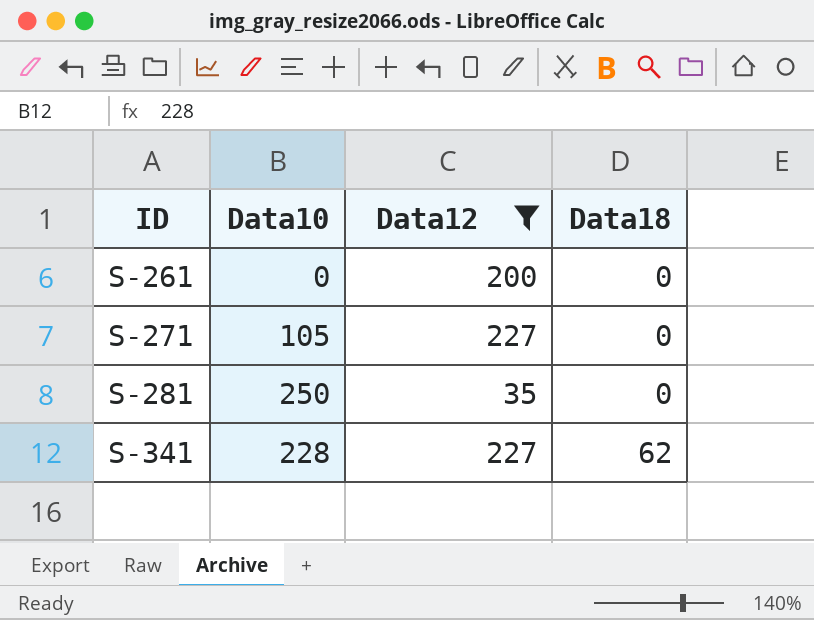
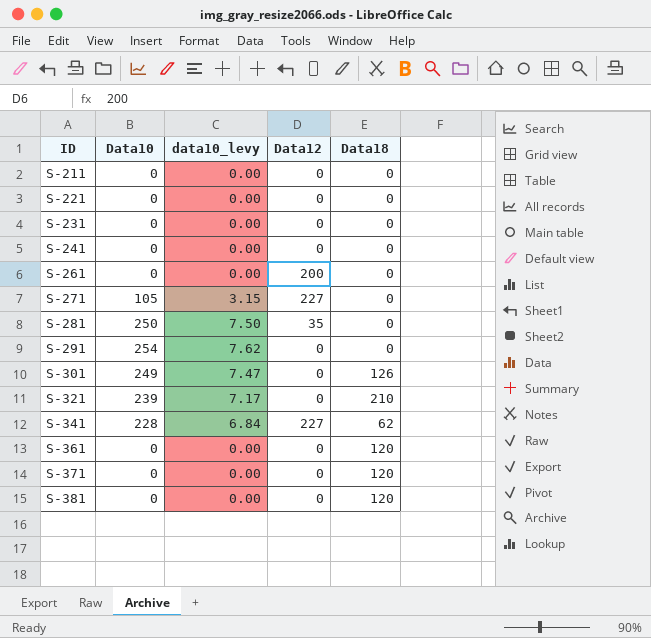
filter: Data12 != 0 -> none
column data10_levy | formula: none -> [Data10] * 0.03

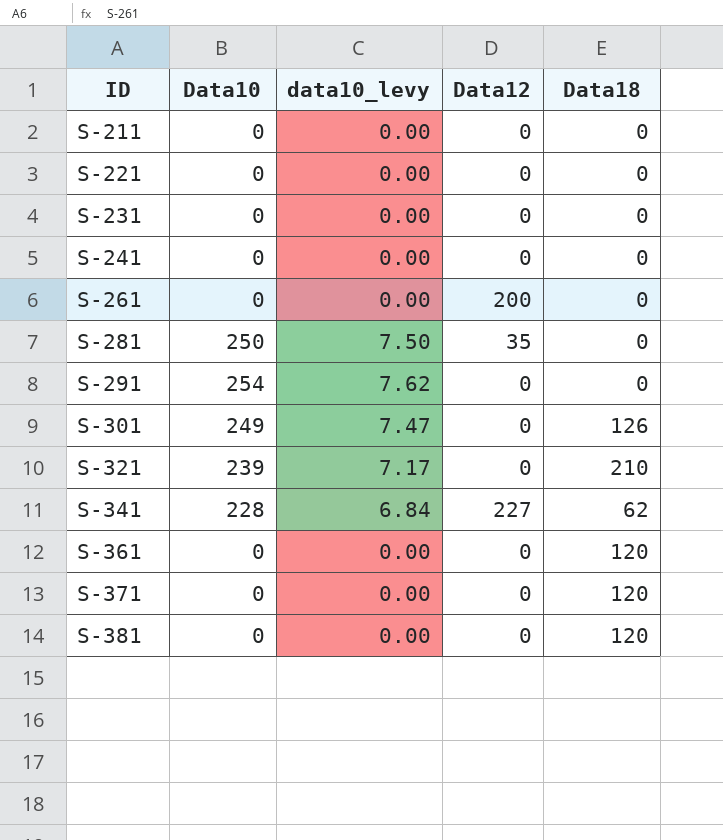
row S-271: 105 | 3.15 | 227 | 0 -> none

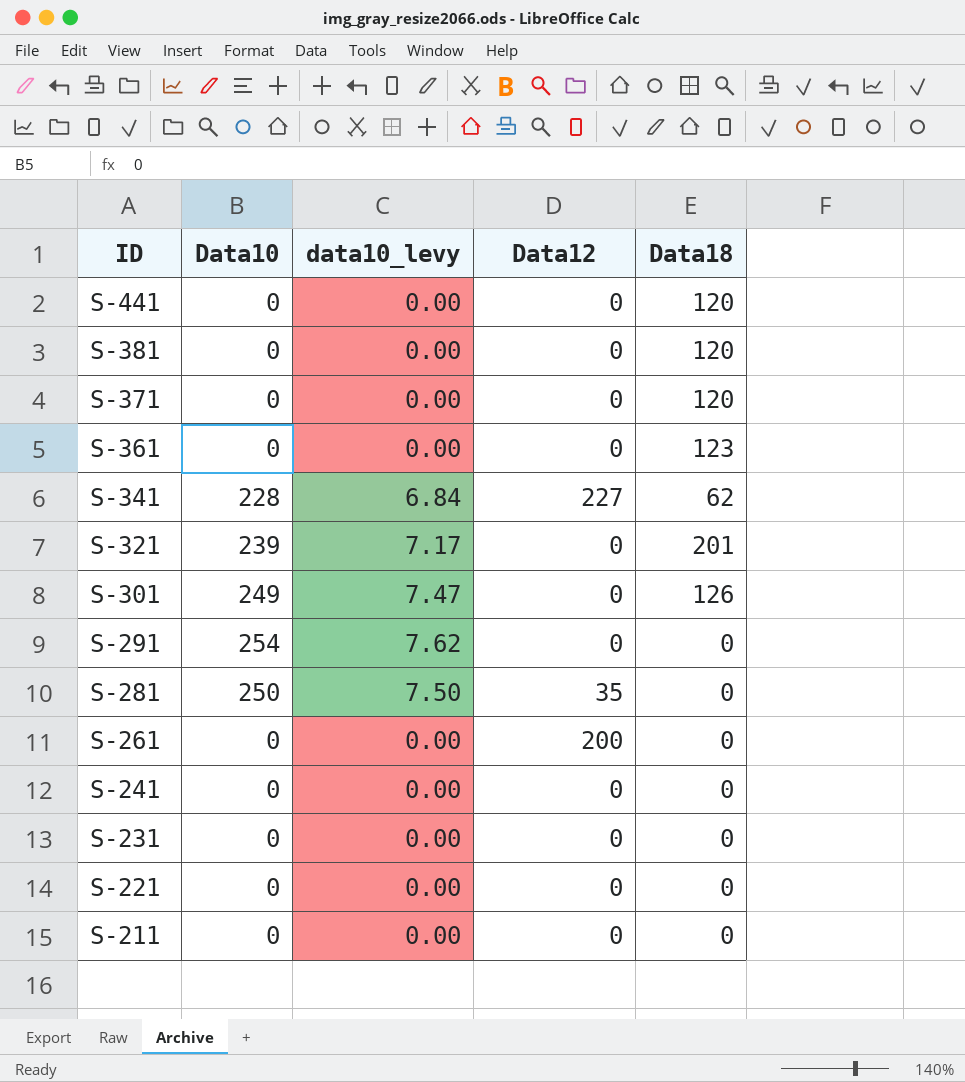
row order: ID ascending -> ID descending
row S-441: none -> 0 | 0.00 | 0 | 120
S-361 | Data18: 120 -> 123
S-321 | Data18: 210 -> 201

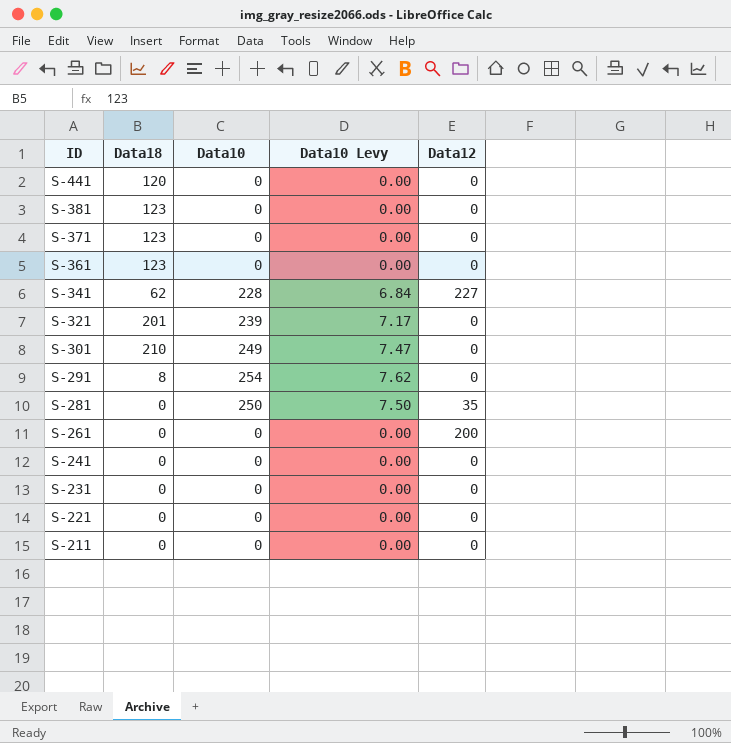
column Data18 | position: 5 -> 2
column name: data10_levy -> Data10 Levy
S-381 | Data18: 120 -> 123
S-371 | Data18: 120 -> 123
S-301 | Data18: 126 -> 210
S-291 | Data18: 0 -> 8

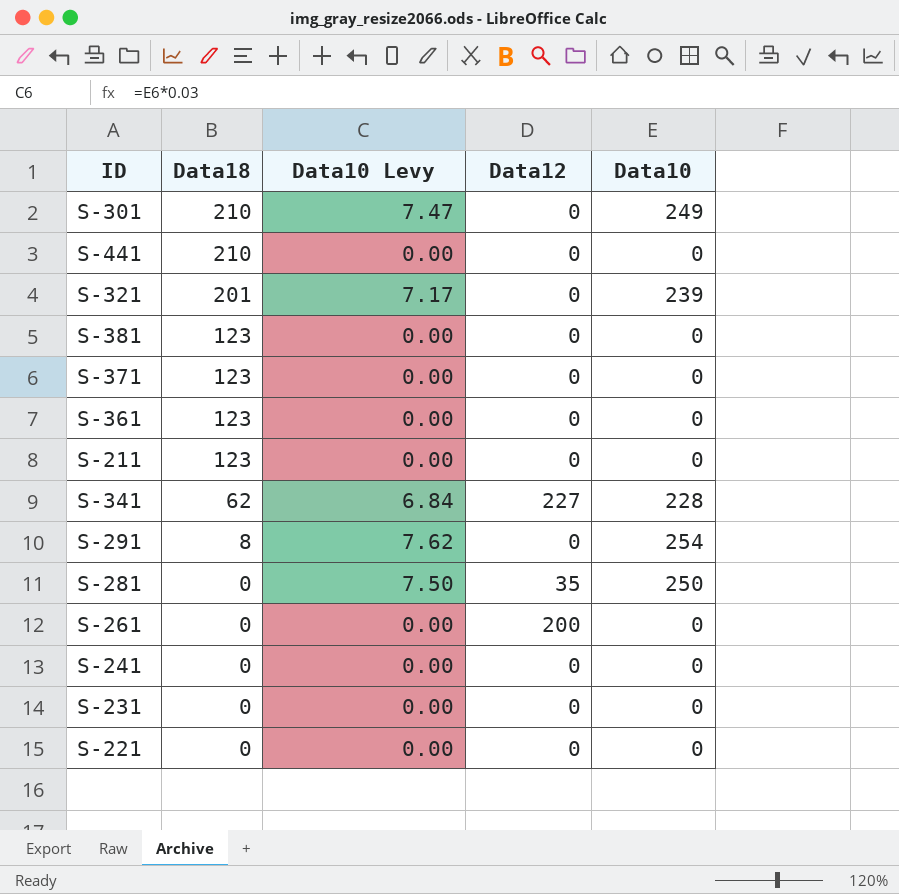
row order: ID descending -> Data18 descending
column Data10 | position: 3 -> 5
S-441 | Data18: 120 -> 210
S-211 | Data18: 0 -> 123

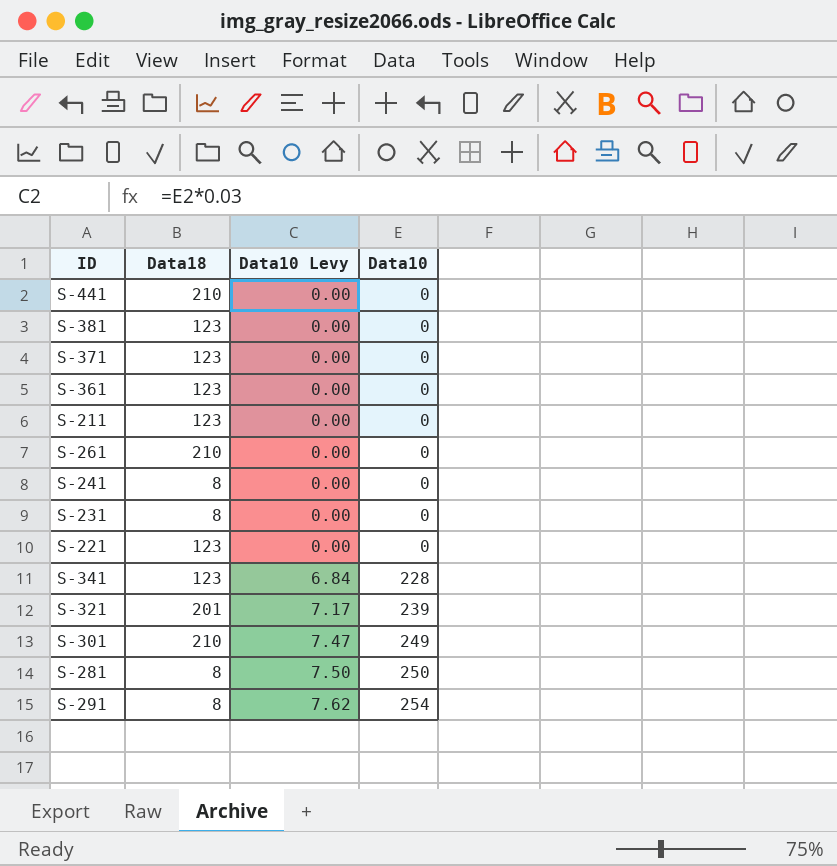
row order: Data18 descending -> Data10 Levy ascending
column Data12 | position: 4 -> none
S-261 | Data18: 0 -> 210
S-241 | Data18: 0 -> 8
S-231 | Data18: 0 -> 8
S-221 | Data18: 0 -> 123
S-341 | Data18: 62 -> 123
S-281 | Data18: 0 -> 8

